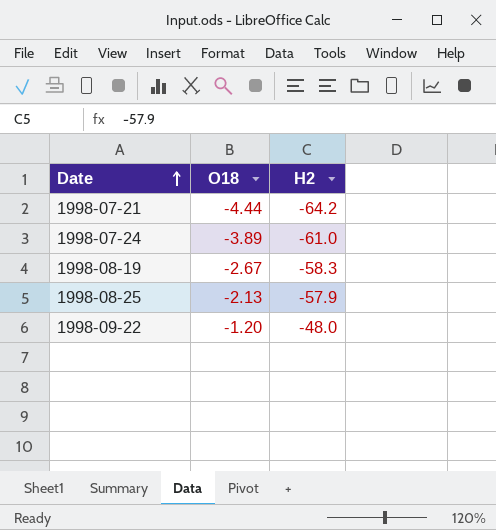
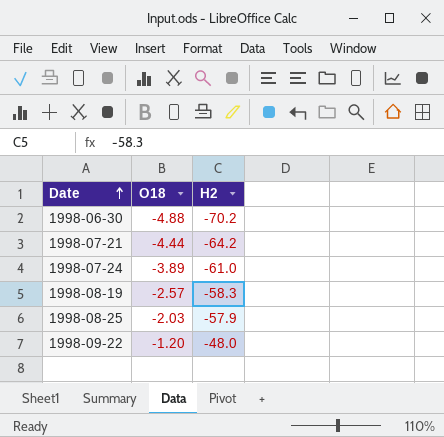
row 1998-06-30: none -> -4.88 | -70.2
1998-08-19 | O18: -2.67 -> -2.57
1998-08-25 | O18: -2.13 -> -2.03

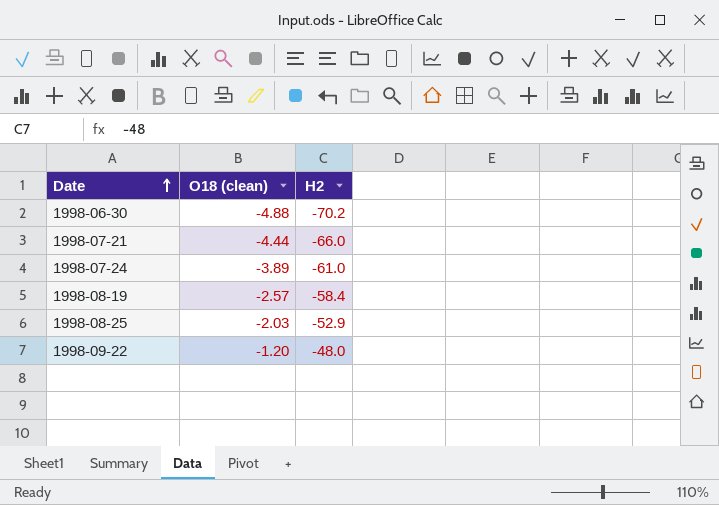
column name: O18 -> O18 (clean)
1998-07-21 | H2: -64.2 -> -66.0
1998-08-19 | H2: -58.3 -> -58.4
1998-08-25 | H2: -57.9 -> -52.9

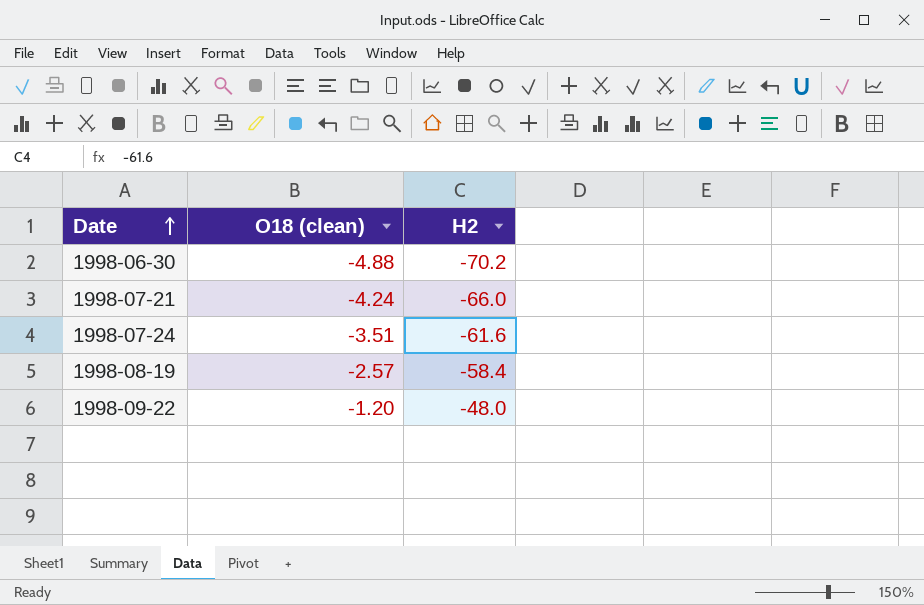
row 1998-08-25: -2.03 | -52.9 -> none
1998-07-21 | O18 (clean): -4.44 -> -4.24
1998-07-24 | O18 (clean): -3.89 -> -3.51
1998-07-24 | H2: -61.0 -> -61.6

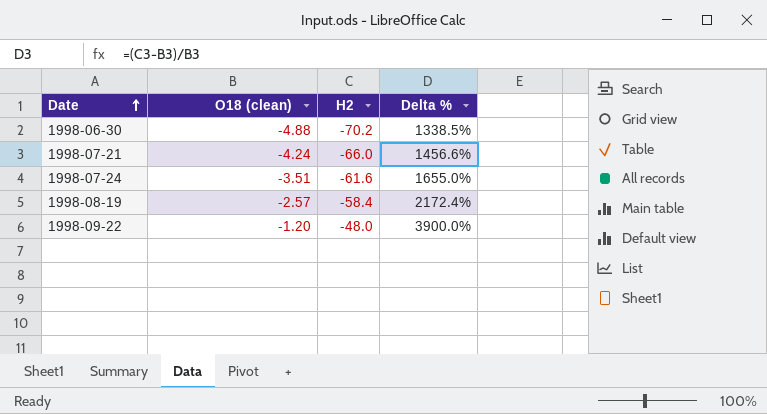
column Delta % | formula: none -> ([H2] - [O18 (clean)]) / [O18 (clean)]

